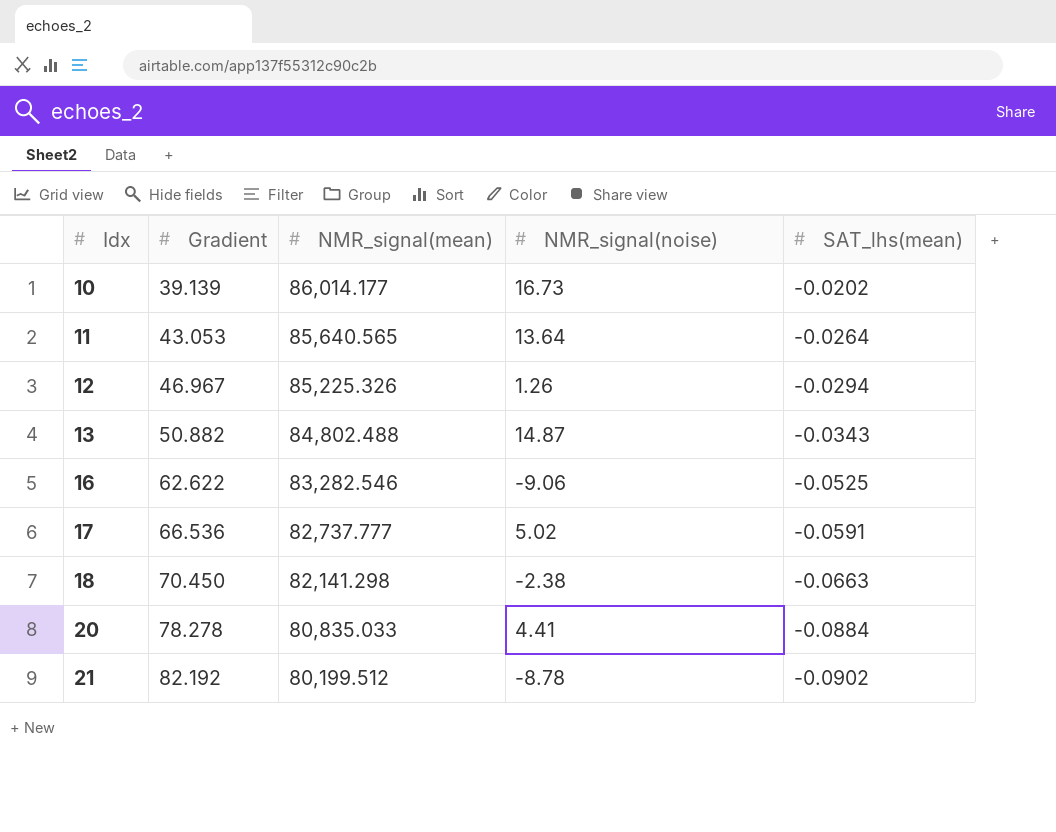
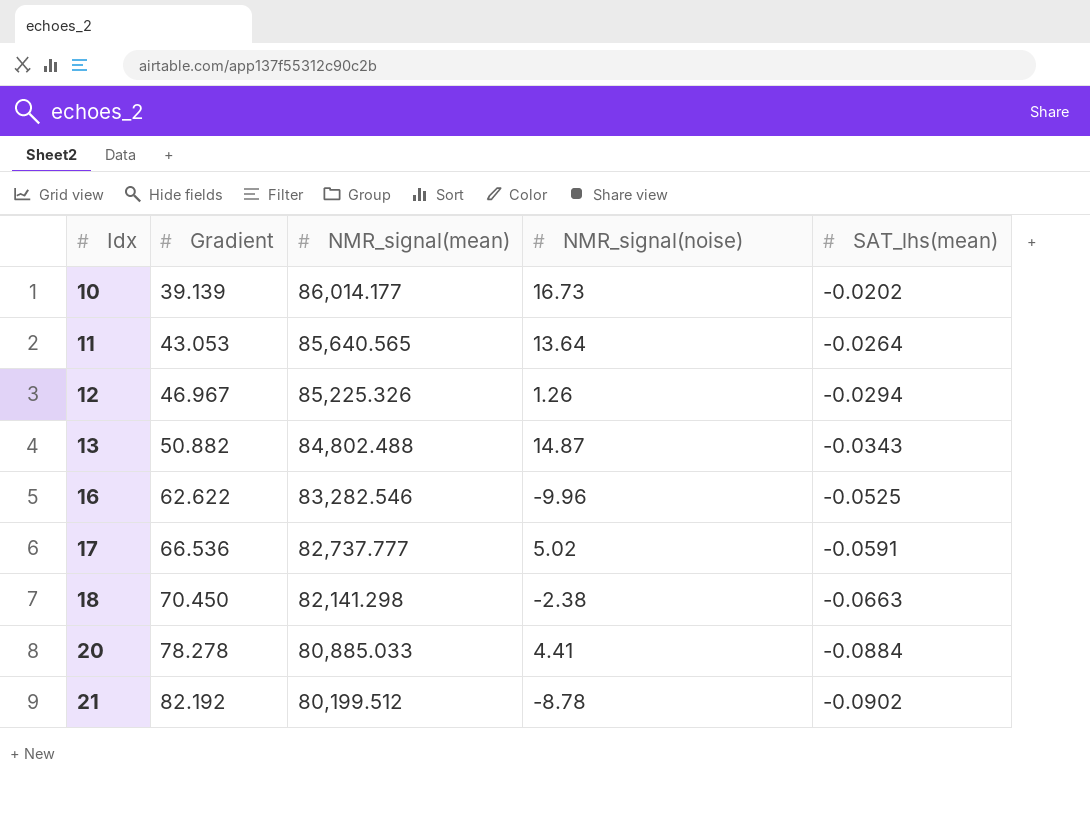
16 | NMR_signal(noise): -9.06 -> -9.96
20 | NMR_signal(mean): 80,835.033 -> 80,885.033

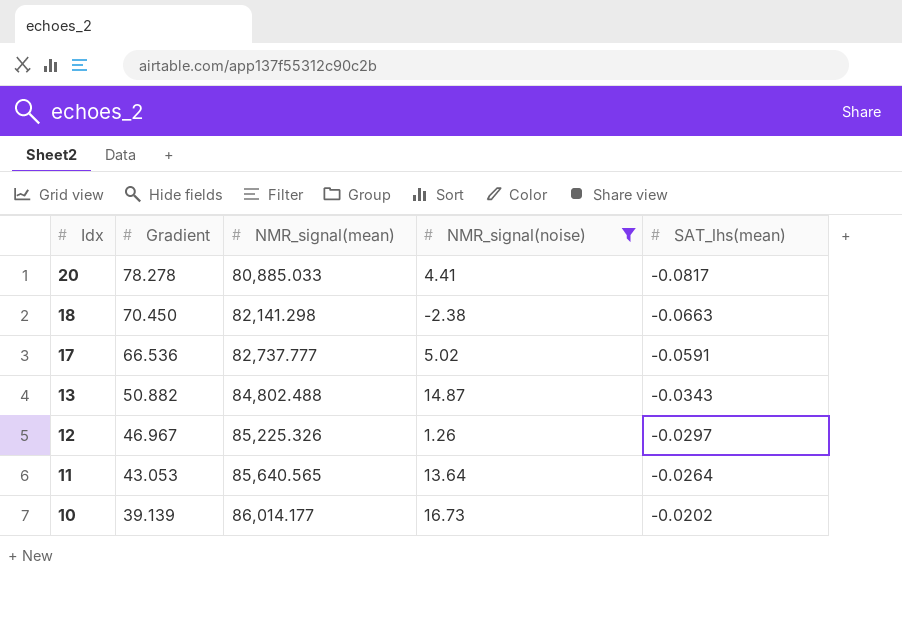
filter: none -> NMR_signal(noise) >= -2.38
row order: Idx ascending -> Idx descending
20 | SAT_lhs(mean): -0.0884 -> -0.0817
12 | SAT_lhs(mean): -0.0294 -> -0.0297

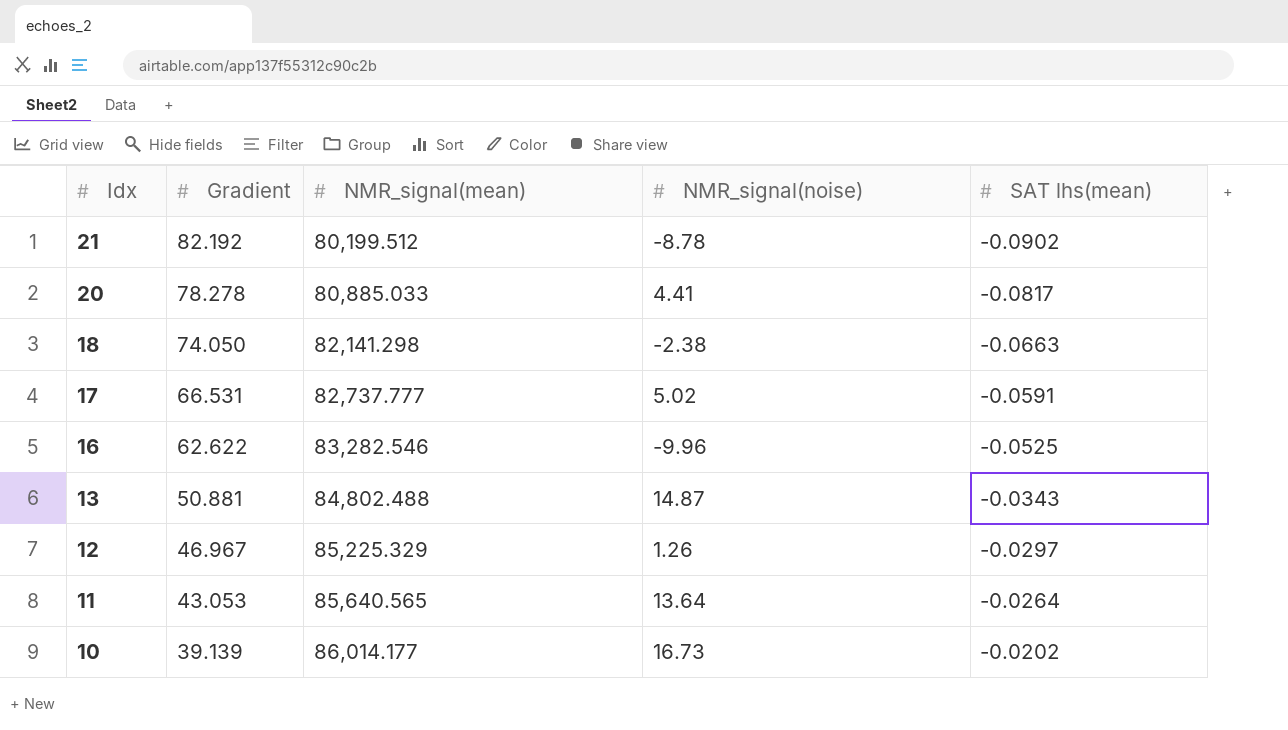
filter: NMR_signal(noise) >= -2.38 -> none
column name: SAT_lhs(mean) -> SAT lhs(mean)
18 | Gradient: 70.450 -> 74.050
17 | Gradient: 66.536 -> 66.531
13 | Gradient: 50.882 -> 50.881
12 | NMR_signal(mean): 85,225.326 -> 85,225.329

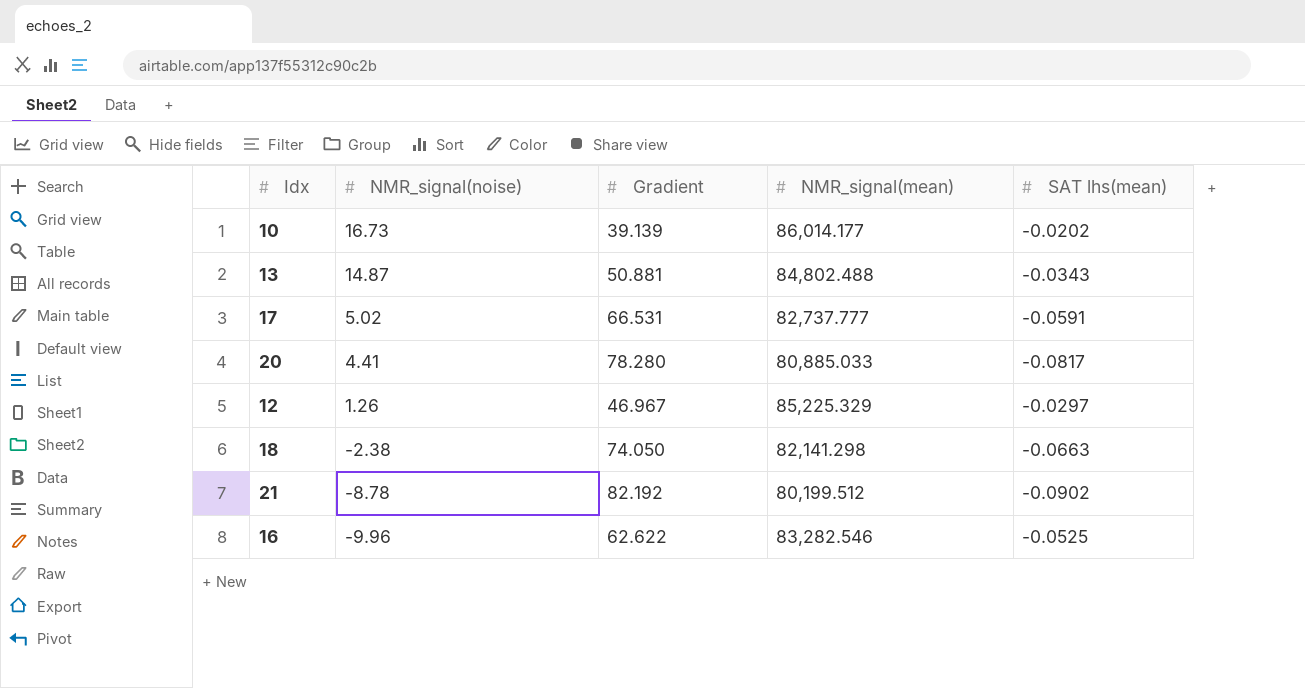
row order: Idx descending -> NMR_signal(noise) descending
column NMR_signal(noise) | position: 4 -> 2
row 11: 43.053 | 85,640.565 | 13.64 | -0.0264 -> none
20 | Gradient: 78.278 -> 78.280

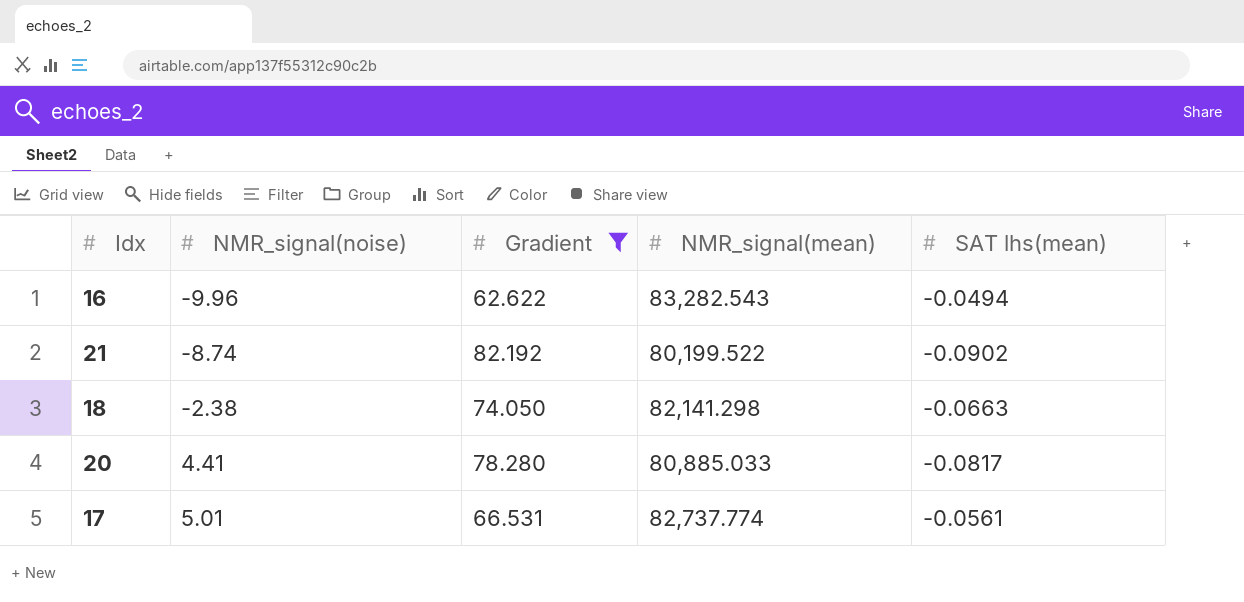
filter: none -> Gradient >= 62.622
row order: NMR_signal(noise) descending -> NMR_signal(noise) ascending
16 | NMR_signal(mean): 83,282.546 -> 83,282.543
16 | SAT lhs(mean): -0.0525 -> -0.0494
21 | NMR_signal(noise): -8.78 -> -8.74
21 | NMR_signal(mean): 80,199.512 -> 80,199.522
17 | NMR_signal(noise): 5.02 -> 5.01
17 | NMR_signal(mean): 82,737.777 -> 82,737.774
17 | SAT lhs(mean): -0.0591 -> -0.0561

